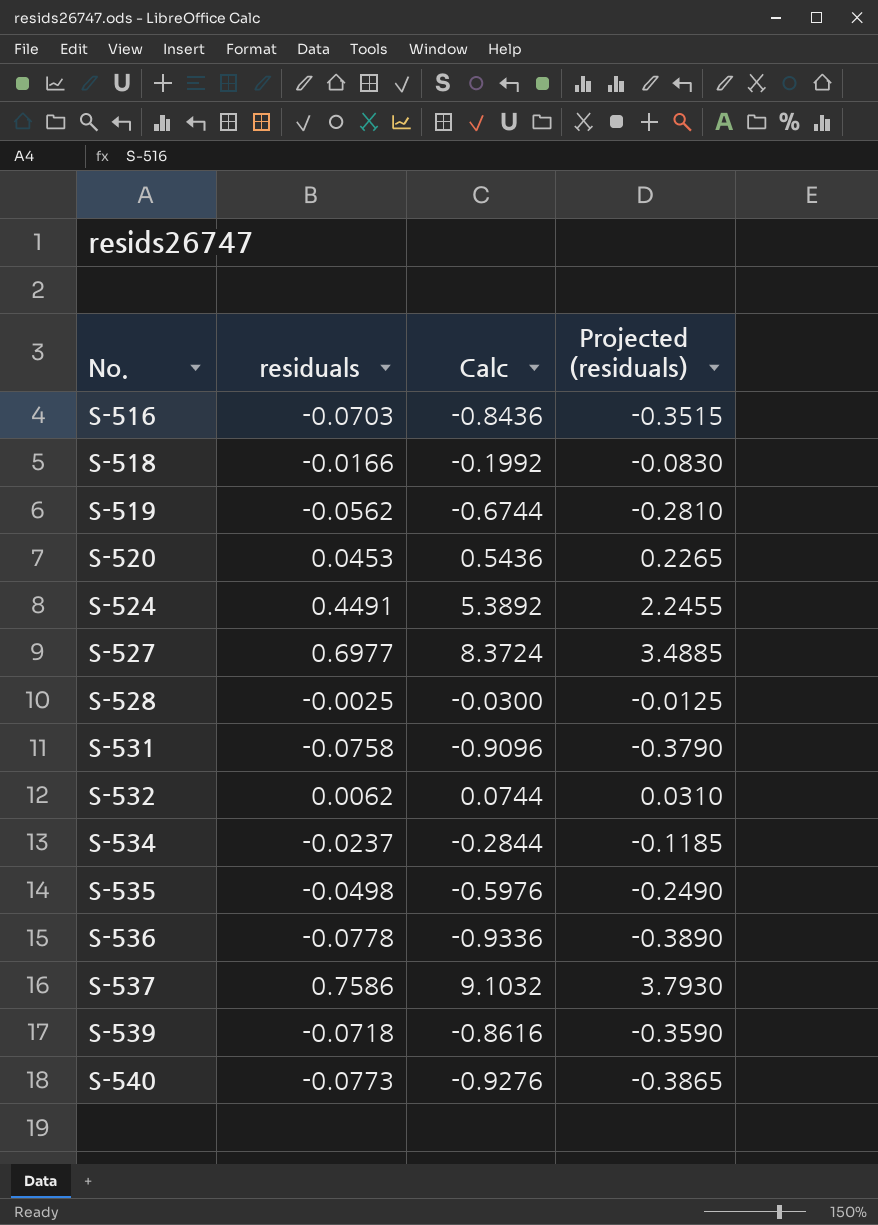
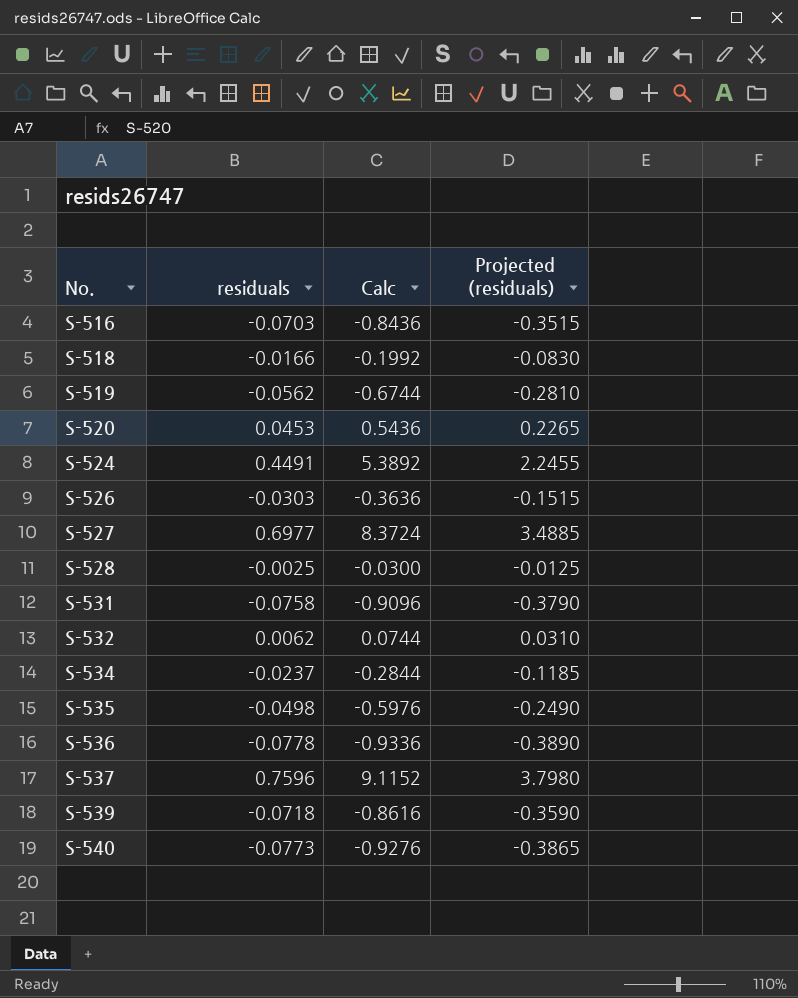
row S-526: none -> -0.0303 | -0.3636 | -0.1515
S-537 | residuals: 0.7586 -> 0.7596
S-537 | Calc: 9.1032 -> 9.1152
S-537 | Projected (residuals): 3.7930 -> 3.7980

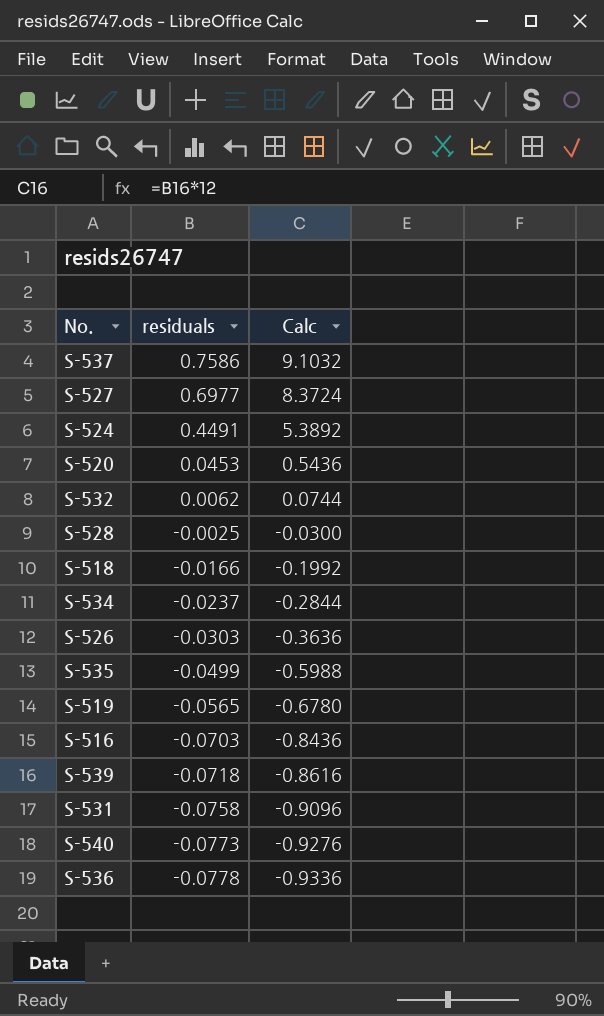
row order: No. ascending -> residuals descending
column Projected (residuals) | formula: [residuals] * 5 -> none
S-537 | residuals: 0.7596 -> 0.7586
S-537 | Calc: 9.1152 -> 9.1032
S-535 | residuals: -0.0498 -> -0.0499
S-535 | Calc: -0.5976 -> -0.5988
S-519 | residuals: -0.0562 -> -0.0565
S-519 | Calc: -0.6744 -> -0.6780

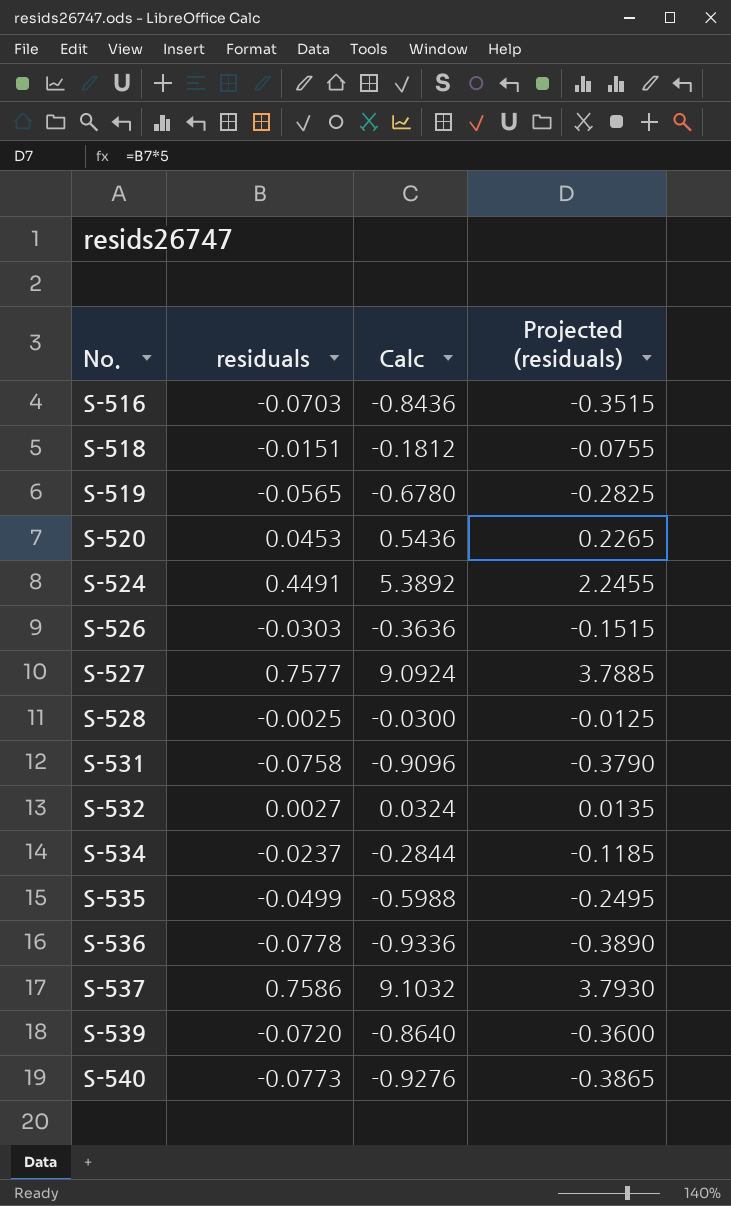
row order: residuals descending -> No. ascending
column Projected (residuals) | formula: none -> [residuals] * 5
S-518 | residuals: -0.0166 -> -0.0151
S-518 | Calc: -0.1992 -> -0.1812
S-527 | residuals: 0.6977 -> 0.7577
S-527 | Calc: 8.3724 -> 9.0924
S-532 | residuals: 0.0062 -> 0.0027
S-532 | Calc: 0.0744 -> 0.0324
S-539 | residuals: -0.0718 -> -0.0720
S-539 | Calc: -0.8616 -> -0.8640

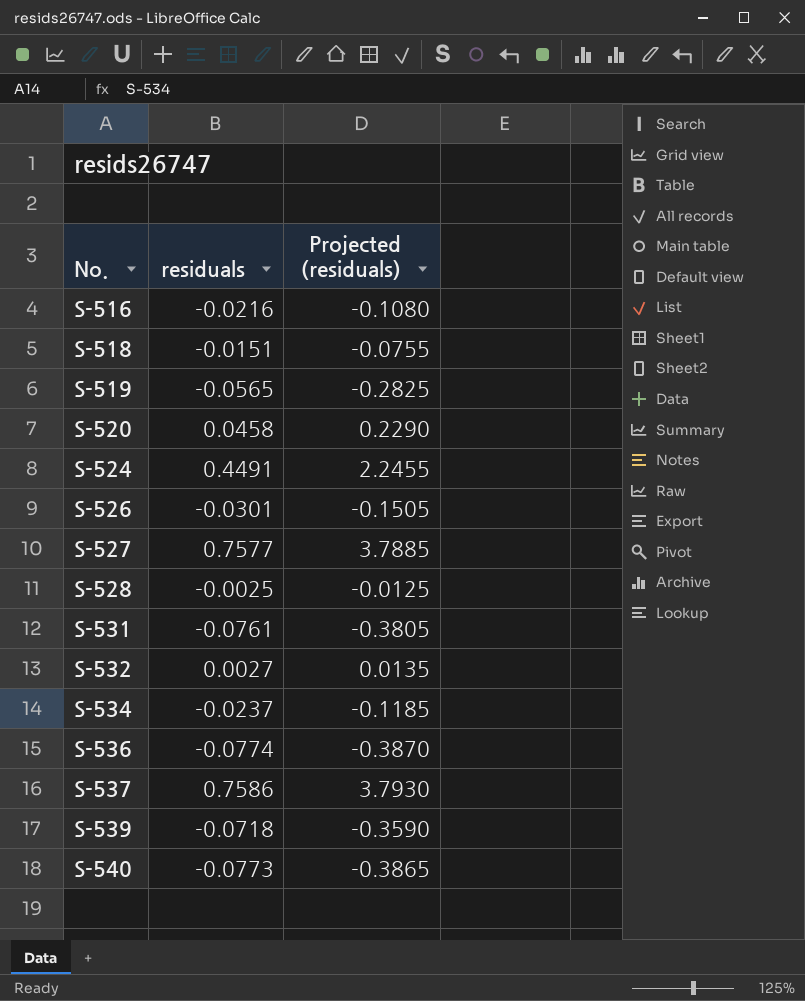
column Calc | formula: [residuals] * 12 -> none
row S-535: -0.0499 | -0.5988 | -0.2495 -> none
S-516 | residuals: -0.0703 -> -0.0216
S-516 | Projected (residuals): -0.3515 -> -0.1080
S-520 | residuals: 0.0453 -> 0.0458
S-520 | Projected (residuals): 0.2265 -> 0.2290
S-526 | residuals: -0.0303 -> -0.0301
S-526 | Projected (residuals): -0.1515 -> -0.1505
S-531 | residuals: -0.0758 -> -0.0761
S-531 | Projected (residuals): -0.3790 -> -0.3805
S-536 | residuals: -0.0778 -> -0.0774
S-536 | Projected (residuals): -0.3890 -> -0.3870
S-539 | residuals: -0.0720 -> -0.0718
S-539 | Projected (residuals): -0.3600 -> -0.3590

